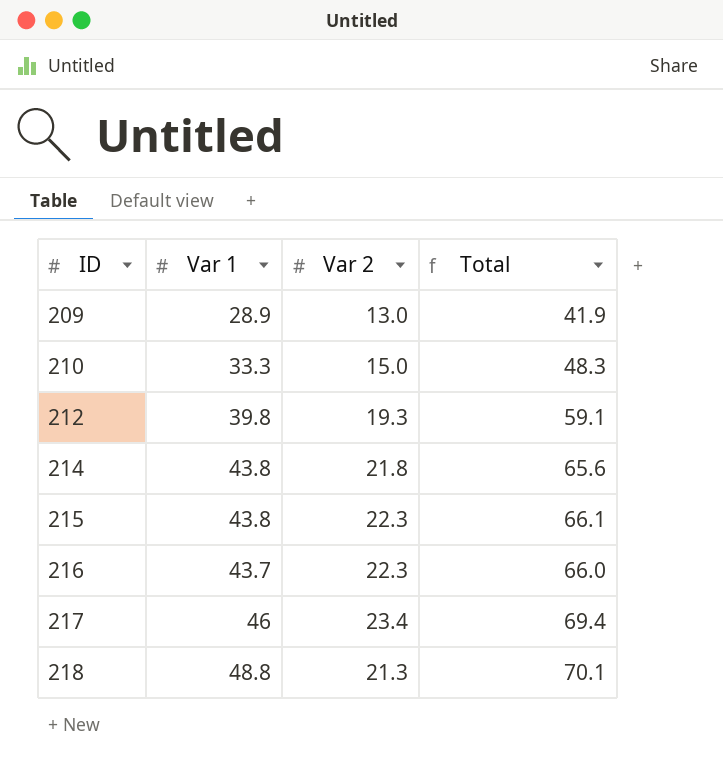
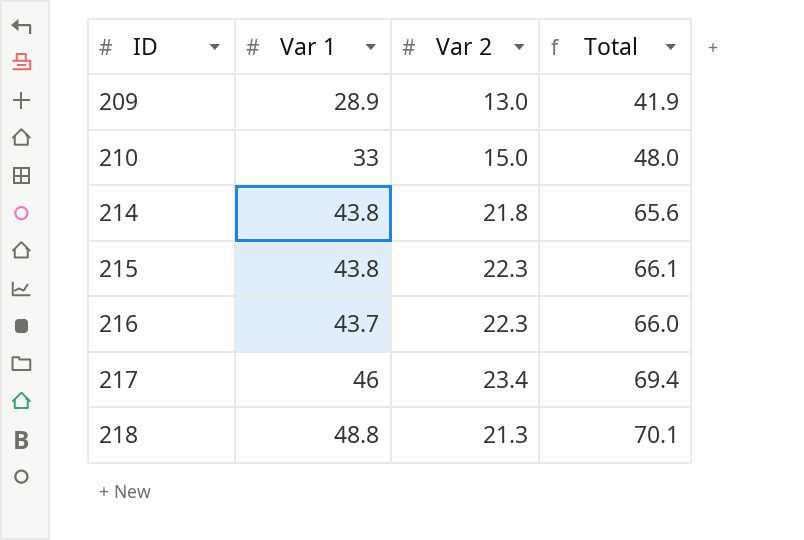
row 212: 39.8 | 19.3 | 59.1 -> none
210 | Var 1: 33.3 -> 33
210 | Total: 48.3 -> 48.0

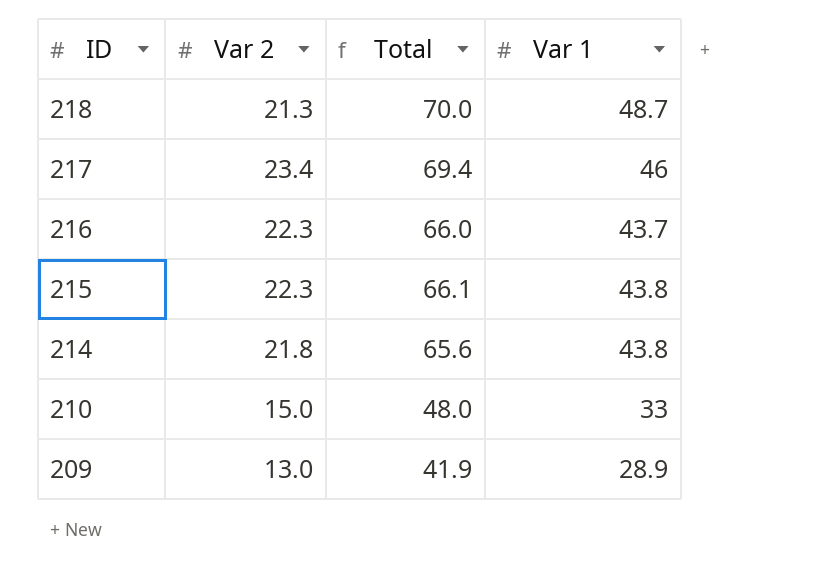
row order: ID ascending -> ID descending
column Var 1 | position: 2 -> 4
218 | Total: 70.1 -> 70.0
218 | Var 1: 48.8 -> 48.7

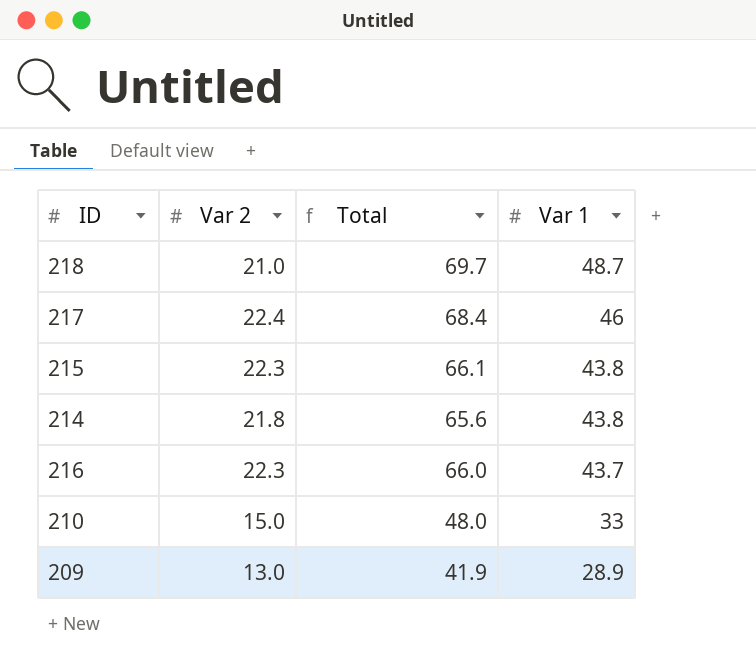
row order: ID descending -> Var 1 descending
218 | Var 2: 21.3 -> 21.0
218 | Total: 70.0 -> 69.7
217 | Var 2: 23.4 -> 22.4
217 | Total: 69.4 -> 68.4

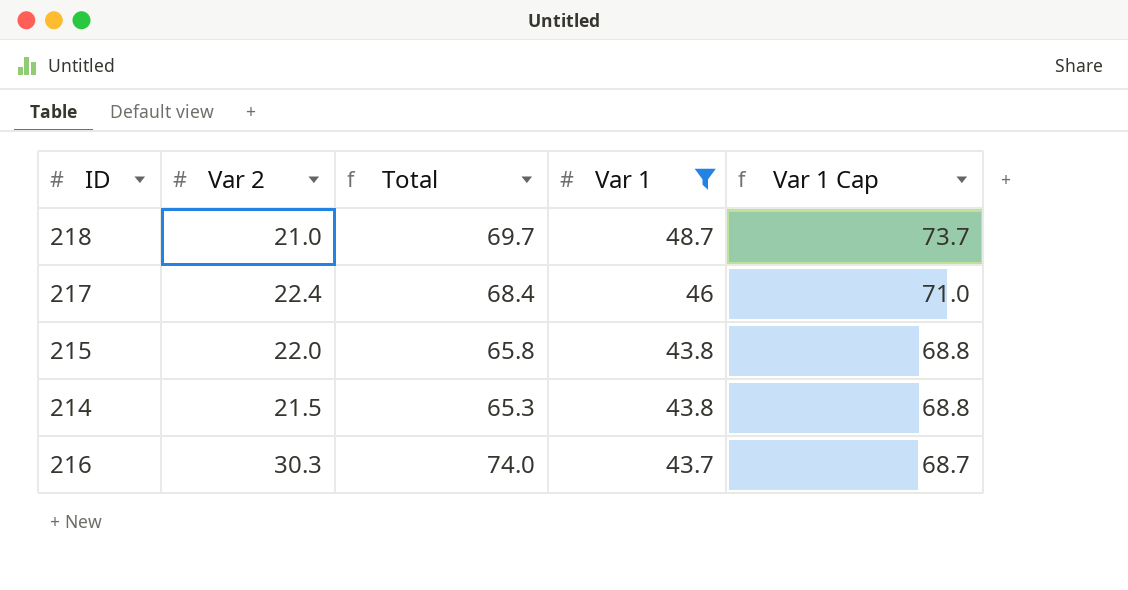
filter: none -> Var 1 >= 43.7
column Var 1 Cap | formula: none -> [Var 1] + 25
215 | Var 2: 22.3 -> 22.0
215 | Total: 66.1 -> 65.8
214 | Var 2: 21.8 -> 21.5
214 | Total: 65.6 -> 65.3
216 | Var 2: 22.3 -> 30.3
216 | Total: 66.0 -> 74.0

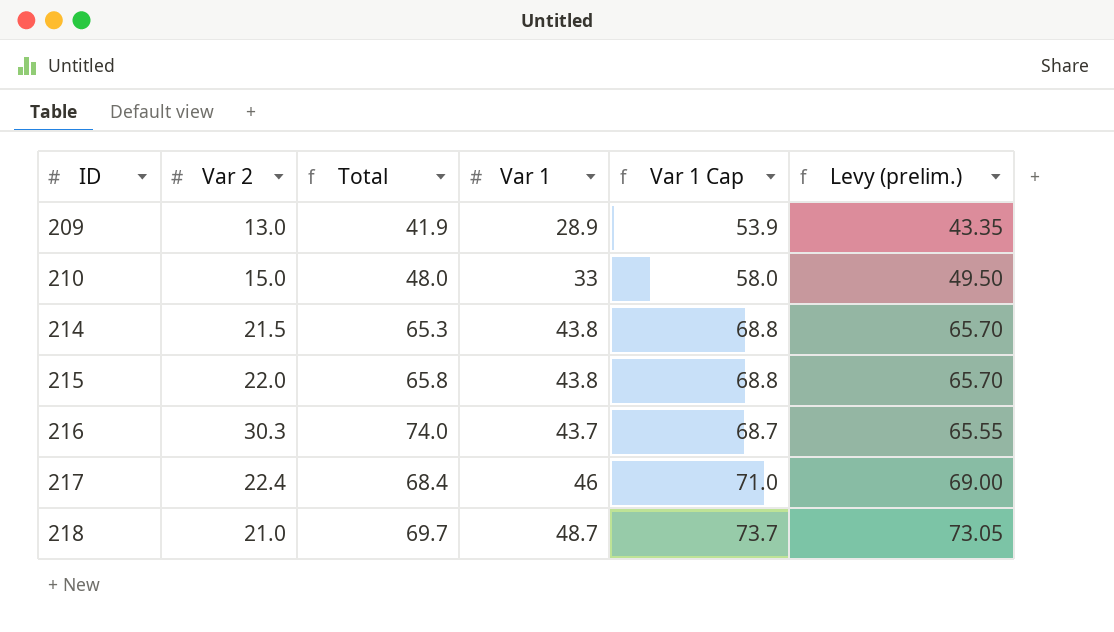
filter: Var 1 >= 43.7 -> none
row order: Var 1 descending -> ID ascending
column Levy (prelim.) | formula: none -> [Var 1] * 1.5

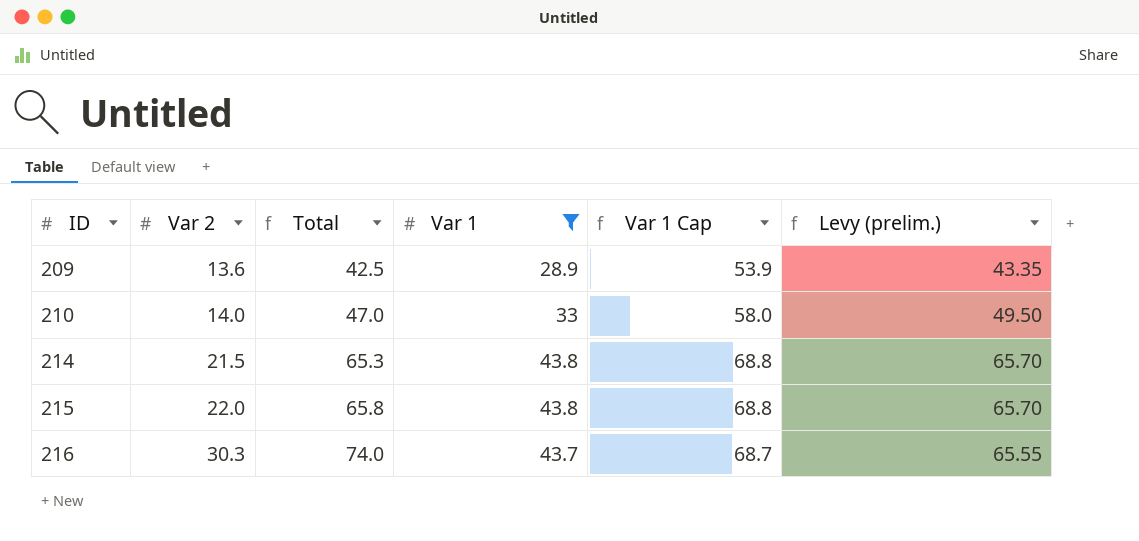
filter: none -> Var 1 <= 43.8
209 | Var 2: 13.0 -> 13.6
209 | Total: 41.9 -> 42.5
210 | Var 2: 15.0 -> 14.0
210 | Total: 48.0 -> 47.0

